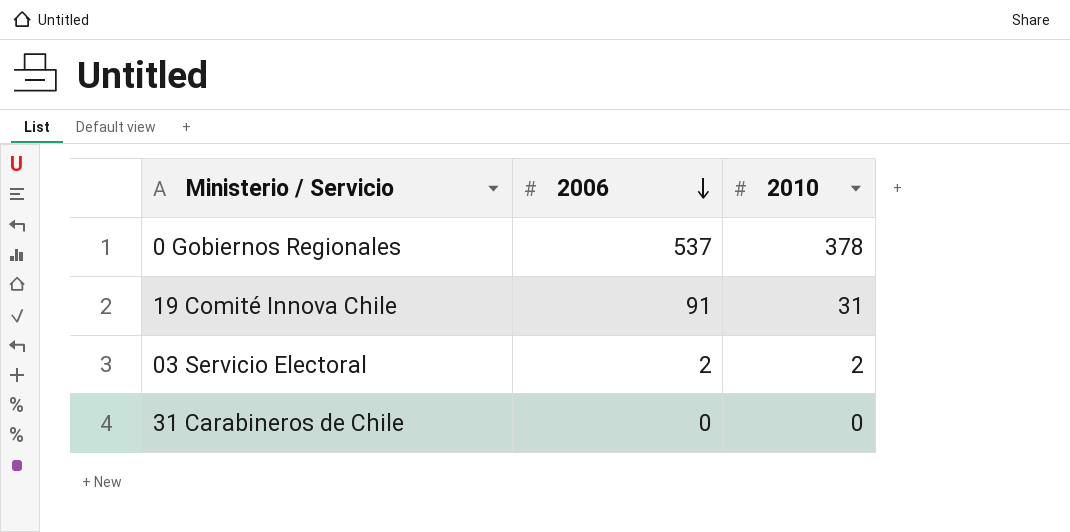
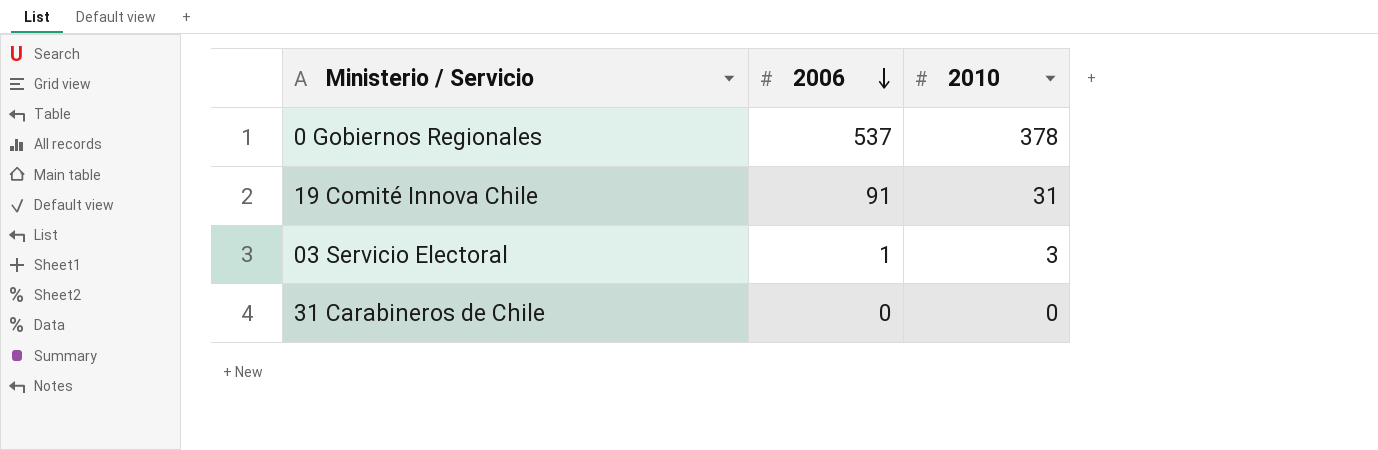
03 Servicio Electoral | 2006: 2 -> 1
03 Servicio Electoral | 2010: 2 -> 3

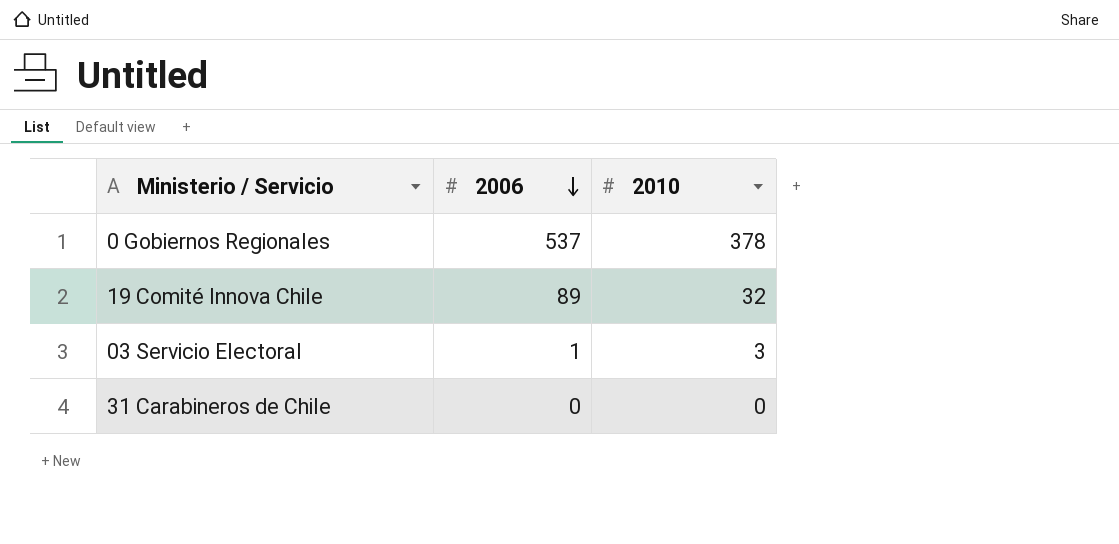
19 Comité Innova Chile | 2006: 91 -> 89
19 Comité Innova Chile | 2010: 31 -> 32

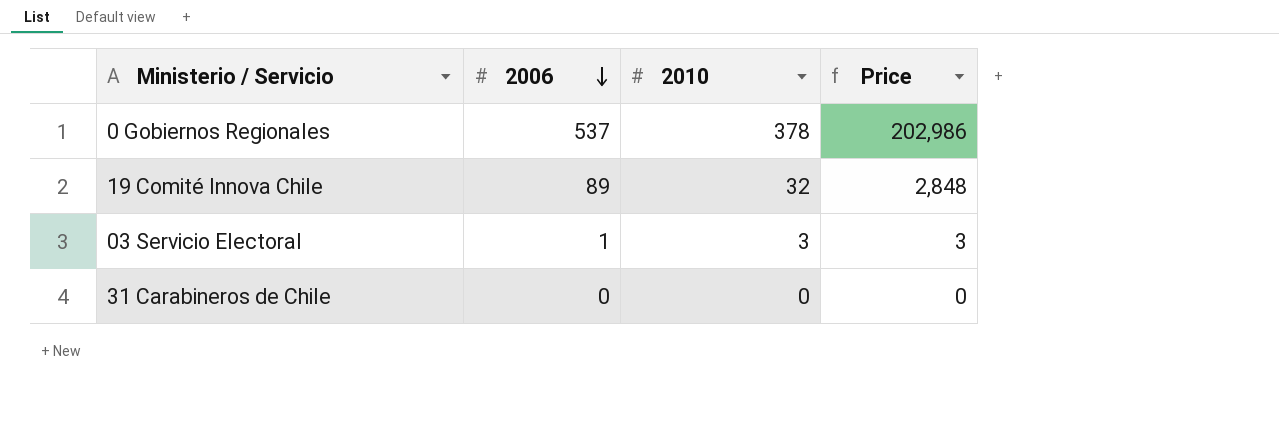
column Price | formula: none -> [2006] * [2010]

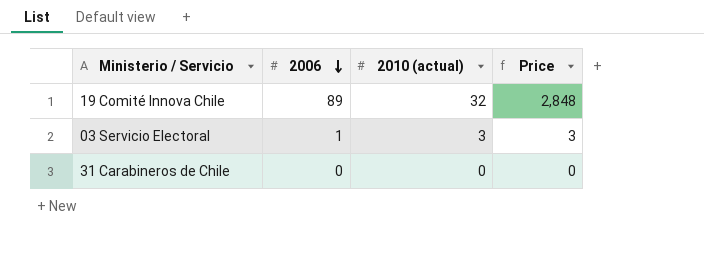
column name: 2010 -> 2010 (actual)
row 0 Gobiernos Regionales: 537 | 378 | 202,986 -> none

